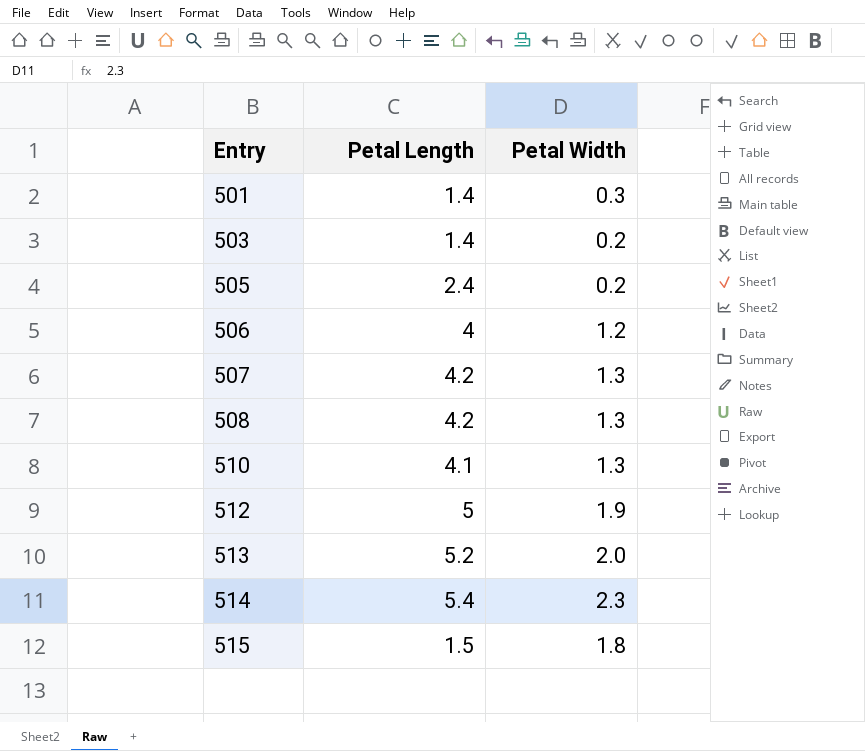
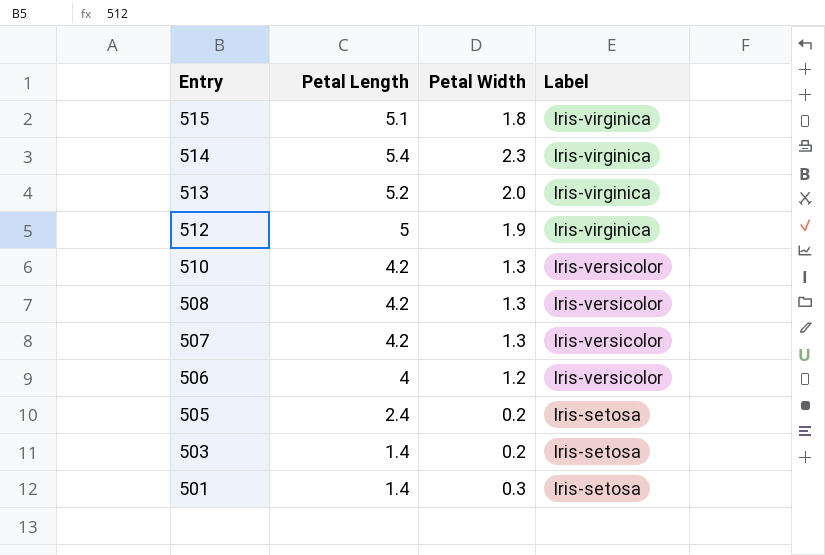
row order: Entry ascending -> Entry descending
column Label | position: none -> 4
515 | Petal Length: 1.5 -> 5.1
510 | Petal Length: 4.1 -> 4.2

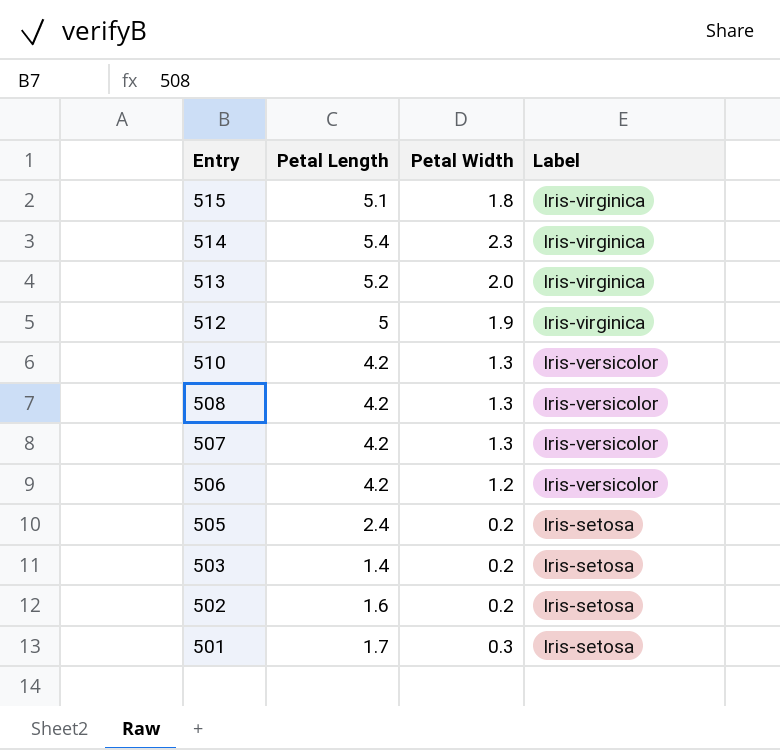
506 | Petal Length: 4 -> 4.2
row 502: none -> 1.6 | 0.2 | Iris-setosa
501 | Petal Length: 1.4 -> 1.7

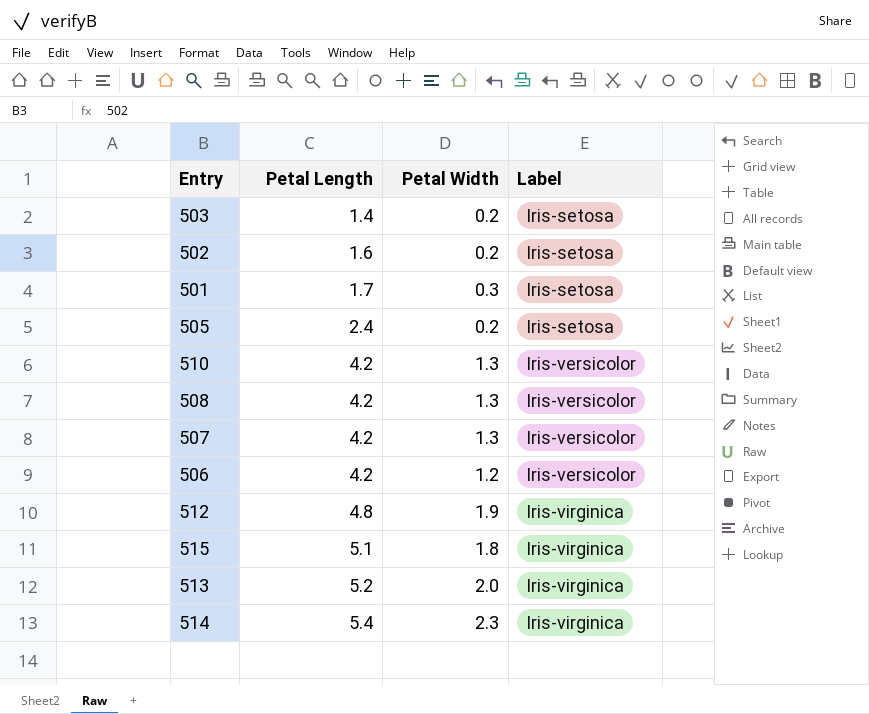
row order: Entry descending -> Petal Length ascending
512 | Petal Length: 5 -> 4.8

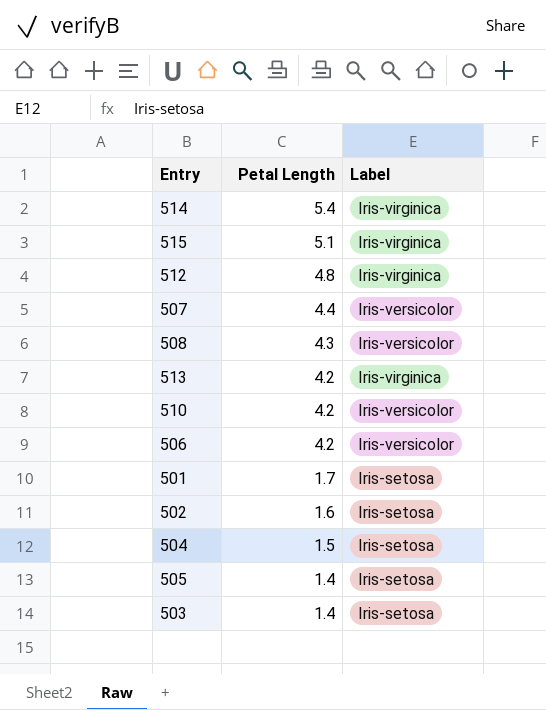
row order: Petal Length ascending -> Petal Length descending
column Petal Width | position: 3 -> none
507 | Petal Length: 4.2 -> 4.4
508 | Petal Length: 4.2 -> 4.3
513 | Petal Length: 5.2 -> 4.2
row 504: none -> 1.5 | Iris-setosa
505 | Petal Length: 2.4 -> 1.4

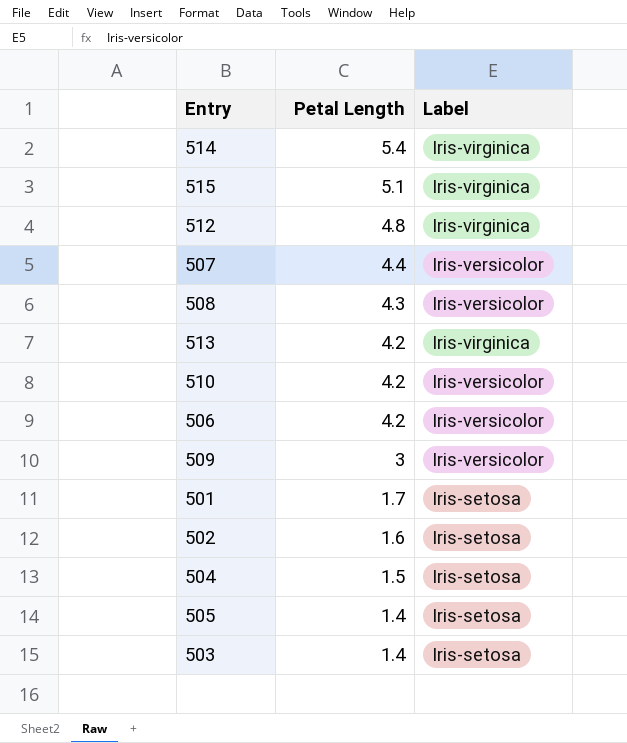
row 509: none -> 3 | Iris-versicolor

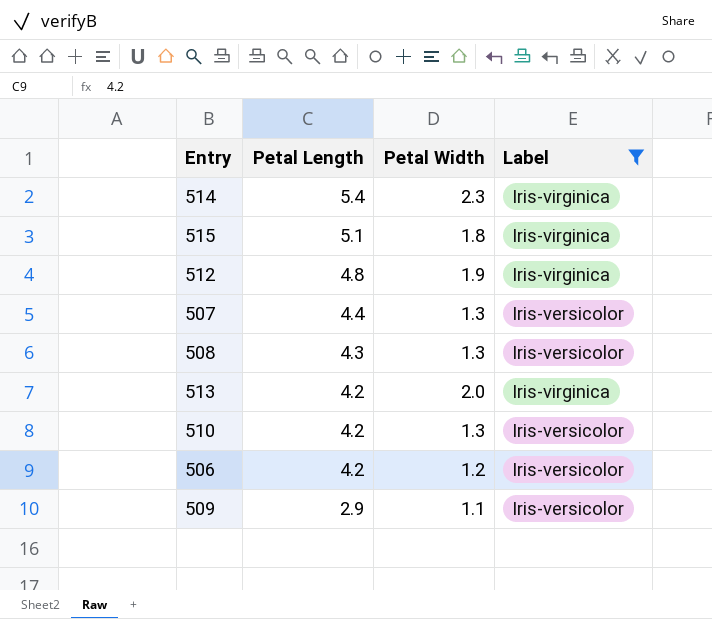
filter: none -> Label != Iris-setosa
column Petal Width | position: none -> 3
509 | Petal Length: 3 -> 2.9

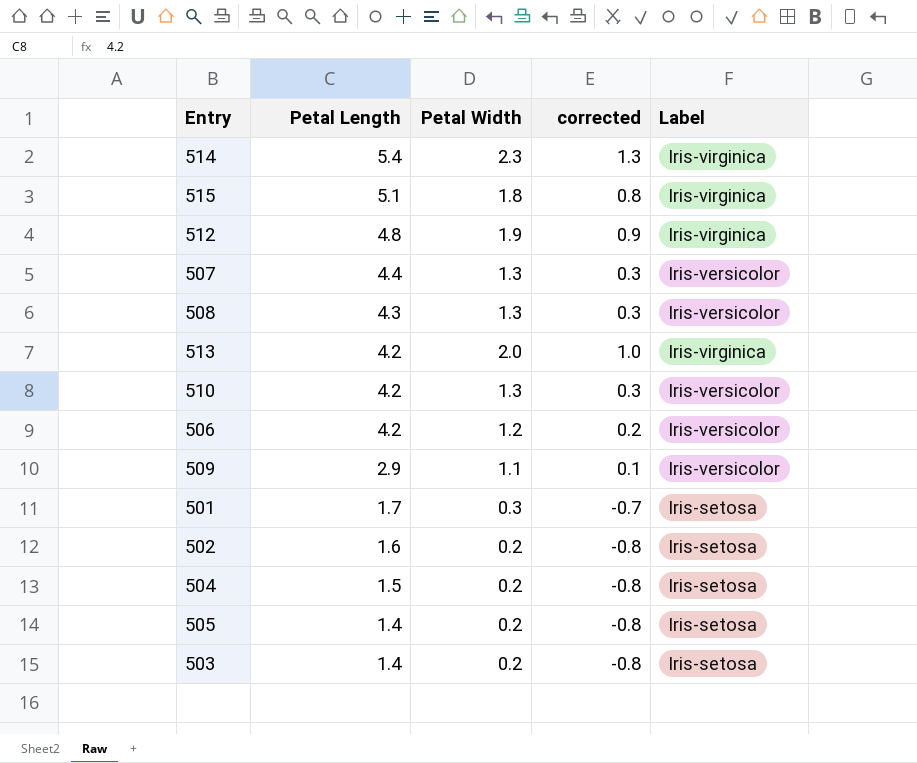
filter: Label != Iris-setosa -> none
column corrected | formula: none -> [Petal Width] - 1

